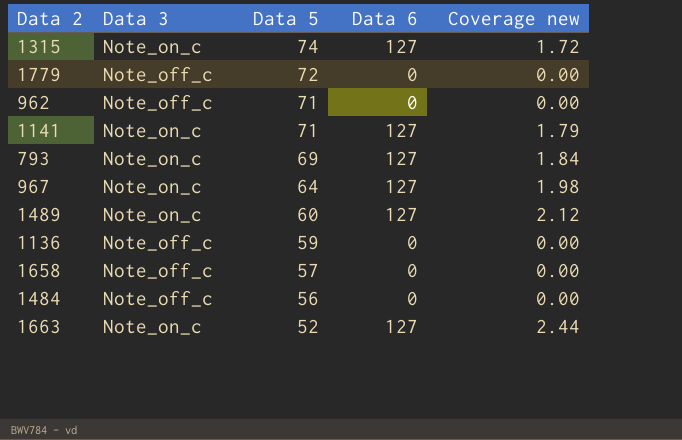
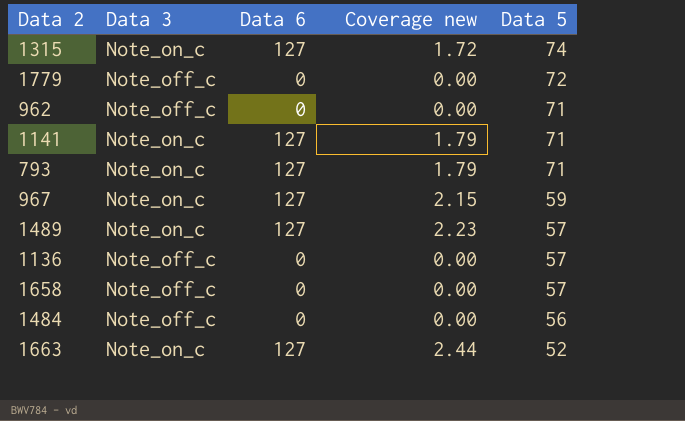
column Data 5 | position: 3 -> 5
793 | Coverage new: 1.84 -> 1.79
793 | Data 5: 69 -> 71
967 | Coverage new: 1.98 -> 2.15
967 | Data 5: 64 -> 59
1489 | Coverage new: 2.12 -> 2.23
1489 | Data 5: 60 -> 57
1136 | Data 5: 59 -> 57

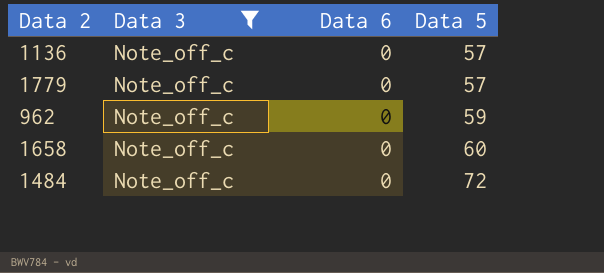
filter: none -> Data 3 = Note_off_c
row order: Data 5 descending -> Data 5 ascending
column Coverage new | formula: [Data 6] / [Data 5] -> none
1779 | Data 5: 72 -> 57
962 | Data 5: 71 -> 59
1658 | Data 5: 57 -> 60
1484 | Data 5: 56 -> 72

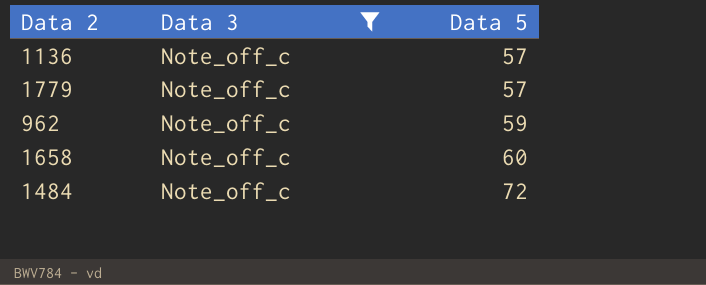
column Data 6 | position: 3 -> none

